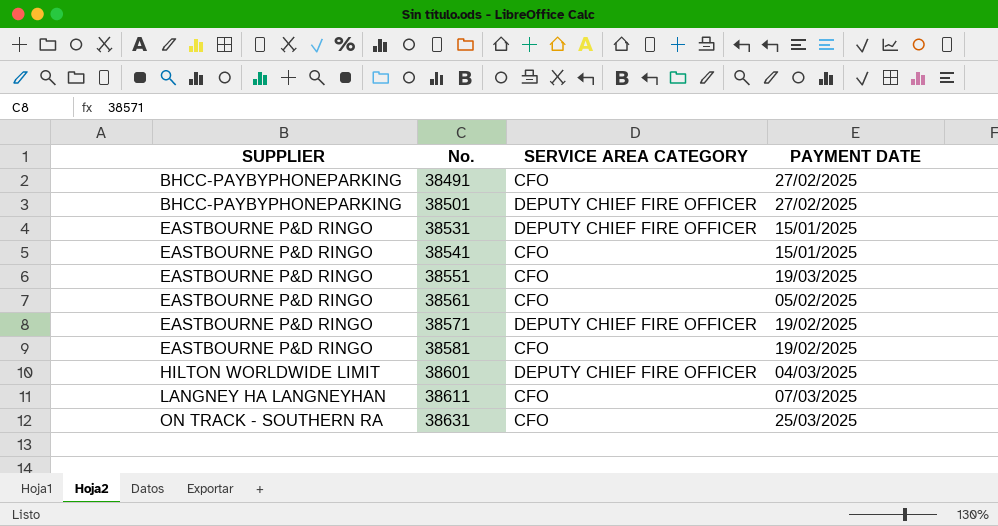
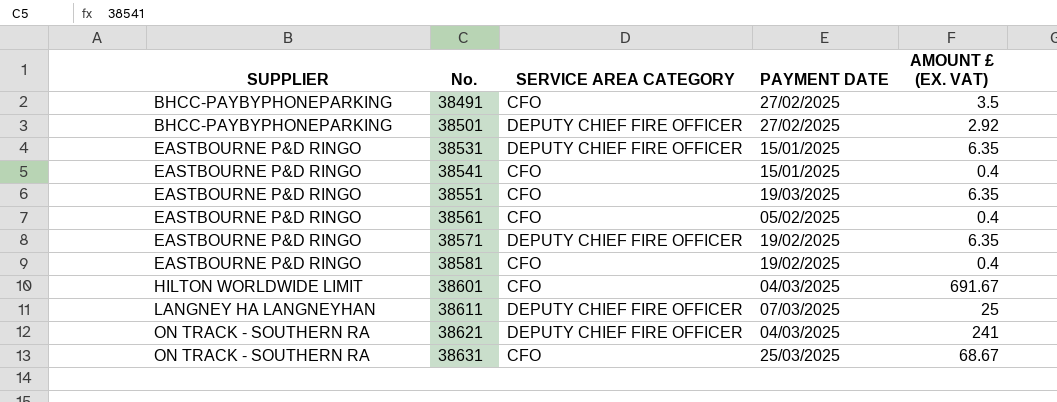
column AMOUNT £ (EX. VAT) | position: none -> 5
38601 | SERVICE AREA CATEGORY: DEPUTY CHIEF FIRE OFFICER -> CFO
38611 | SERVICE AREA CATEGORY: CFO -> DEPUTY CHIEF FIRE OFFICER
row 38621: none -> ON TRACK - SOUTHERN RA | DEPUTY CHIEF FIRE OFFICER | 04/03/2025 | 241

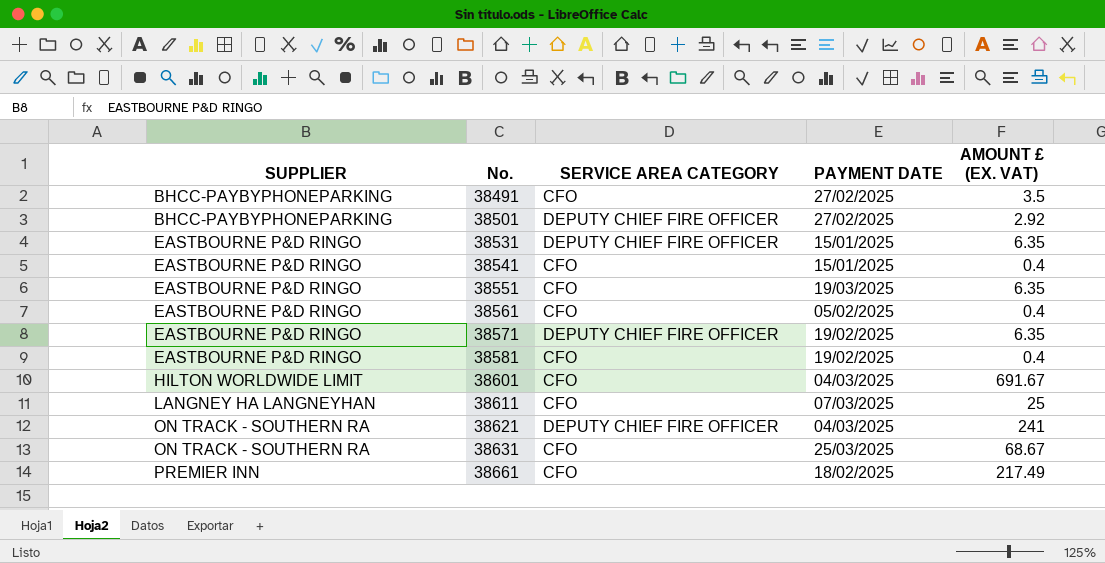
38611 | SERVICE AREA CATEGORY: DEPUTY CHIEF FIRE OFFICER -> CFO
row 38661: none -> PREMIER INN | CFO | 18/02/2025 | 217.49

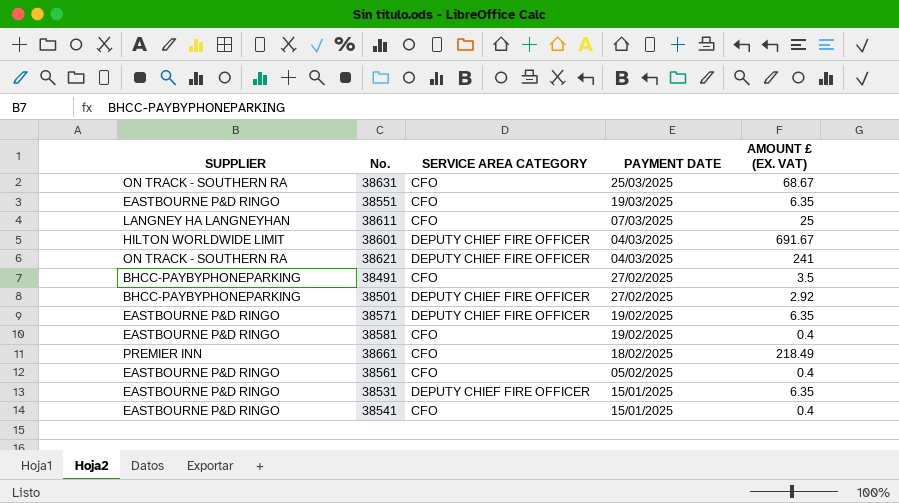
row order: SUPPLIER ascending -> PAYMENT DATE descending
38601 | SERVICE AREA CATEGORY: CFO -> DEPUTY CHIEF FIRE OFFICER
38661 | AMOUNT £ (EX. VAT): 217.49 -> 218.49

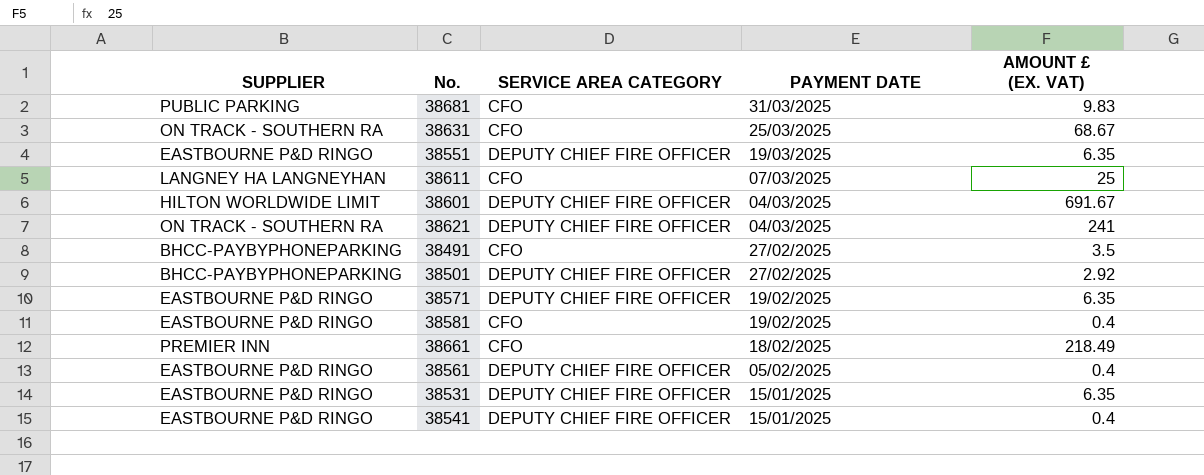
row 38681: none -> PUBLIC PARKING | CFO | 31/03/2025 | 9.83
38551 | SERVICE AREA CATEGORY: CFO -> DEPUTY CHIEF FIRE OFFICER
38561 | SERVICE AREA CATEGORY: CFO -> DEPUTY CHIEF FIRE OFFICER
38541 | SERVICE AREA CATEGORY: CFO -> DEPUTY CHIEF FIRE OFFICER

